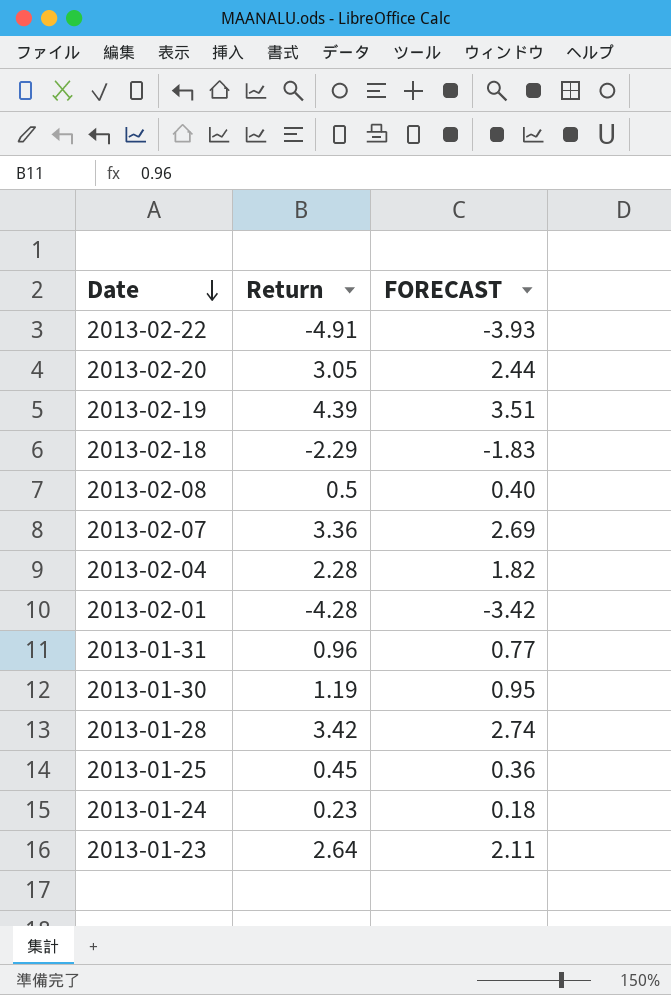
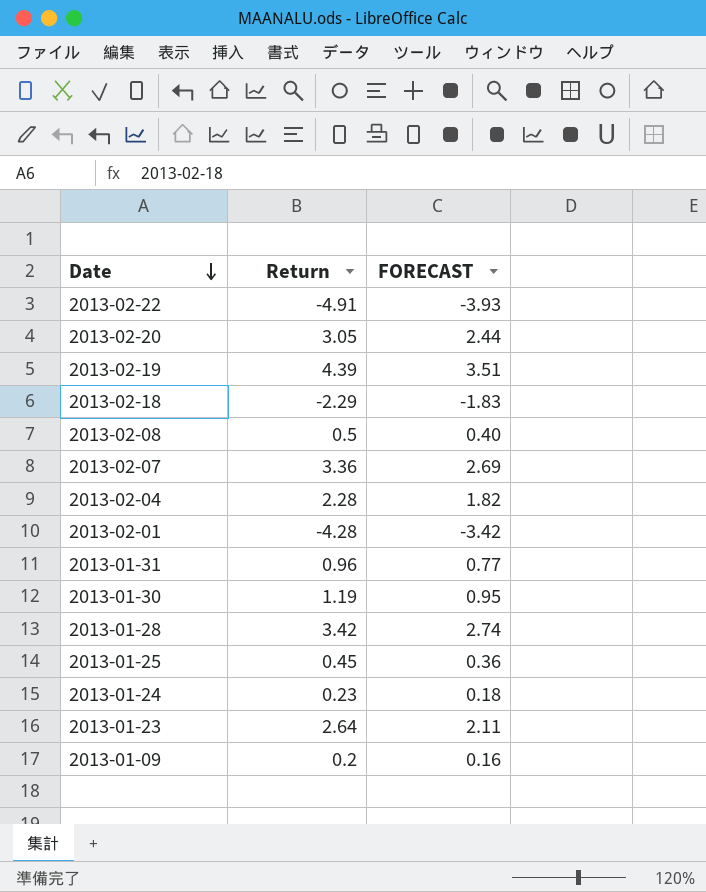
row 2013-01-09: none -> 0.2 | 0.16

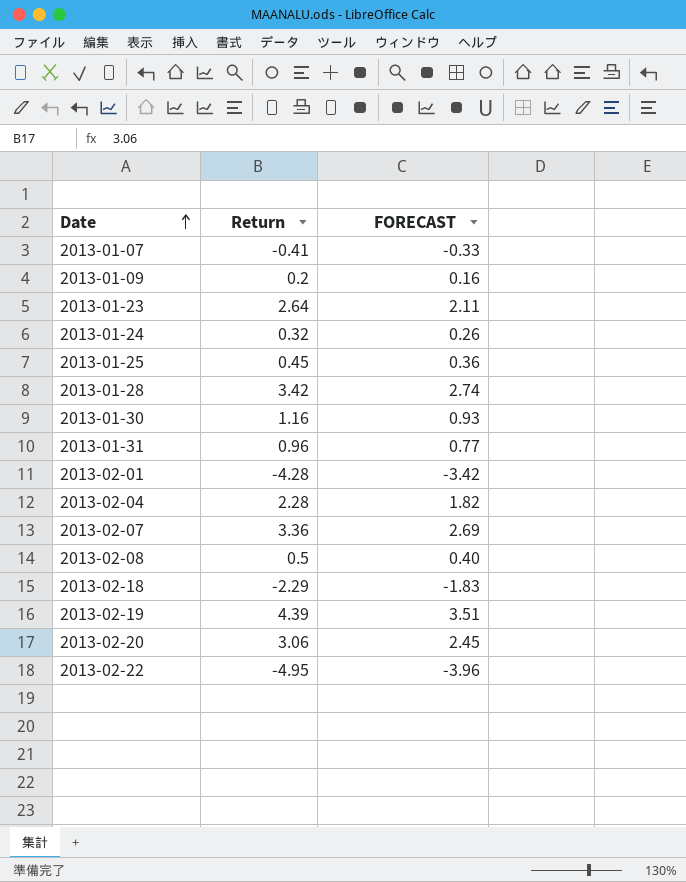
row order: Date descending -> Date ascending
row 2013-01-07: none -> -0.41 | -0.33
2013-01-24 | Return: 0.23 -> 0.32
2013-01-24 | FORECAST: 0.18 -> 0.26
2013-01-30 | Return: 1.19 -> 1.16
2013-01-30 | FORECAST: 0.95 -> 0.93
2013-02-20 | Return: 3.05 -> 3.06
2013-02-20 | FORECAST: 2.44 -> 2.45
2013-02-22 | Return: -4.91 -> -4.95
2013-02-22 | FORECAST: -3.93 -> -3.96

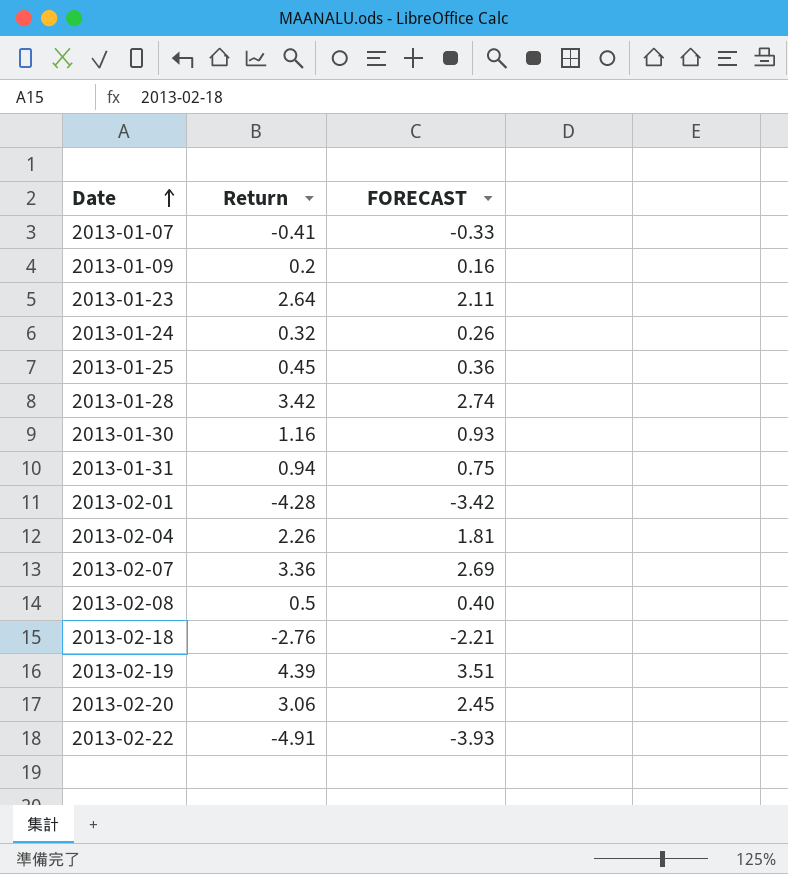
2013-01-31 | Return: 0.96 -> 0.94
2013-01-31 | FORECAST: 0.77 -> 0.75
2013-02-04 | Return: 2.28 -> 2.26
2013-02-04 | FORECAST: 1.82 -> 1.81
2013-02-18 | Return: -2.29 -> -2.76
2013-02-18 | FORECAST: -1.83 -> -2.21
2013-02-22 | Return: -4.95 -> -4.91
2013-02-22 | FORECAST: -3.96 -> -3.93

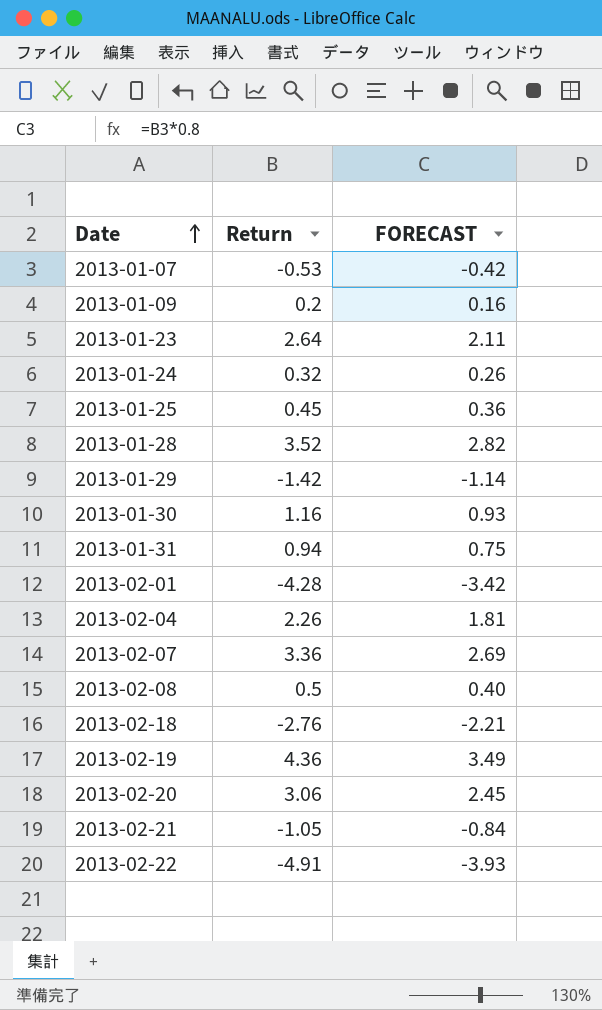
2013-01-07 | Return: -0.41 -> -0.53
2013-01-07 | FORECAST: -0.33 -> -0.42
2013-01-28 | Return: 3.42 -> 3.52
2013-01-28 | FORECAST: 2.74 -> 2.82
row 2013-01-29: none -> -1.42 | -1.14
2013-02-19 | Return: 4.39 -> 4.36
2013-02-19 | FORECAST: 3.51 -> 3.49
row 2013-02-21: none -> -1.05 | -0.84

